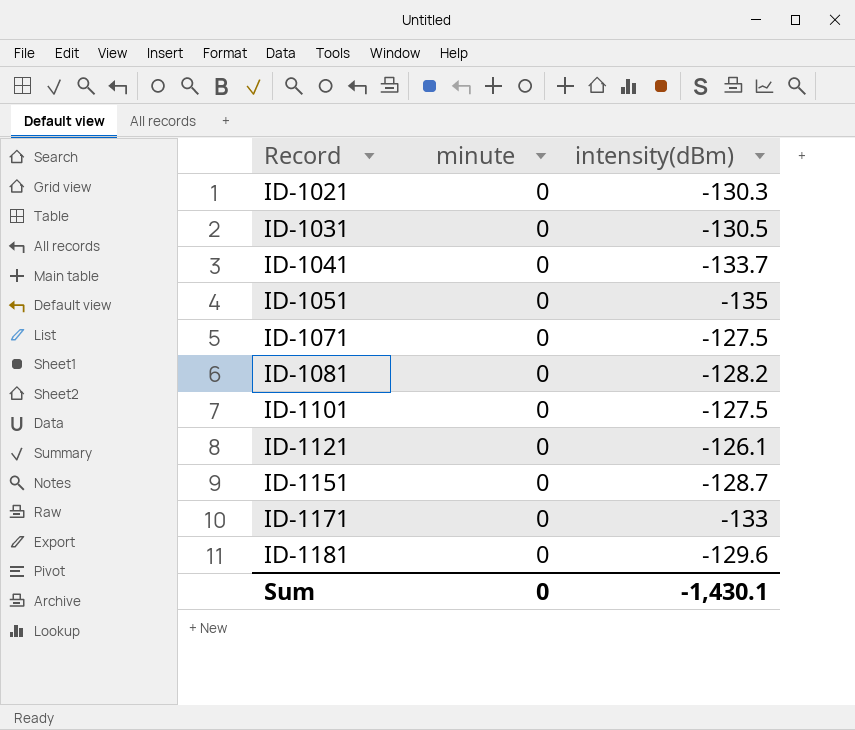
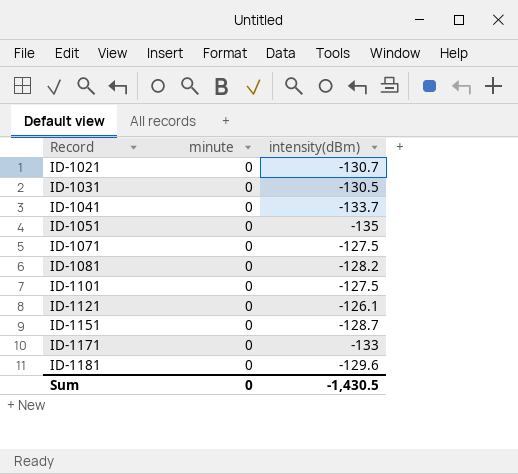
ID-1021 | intensity(dBm): -130.3 -> -130.7
Sum | intensity(dBm): -1,430.1 -> -1,430.5

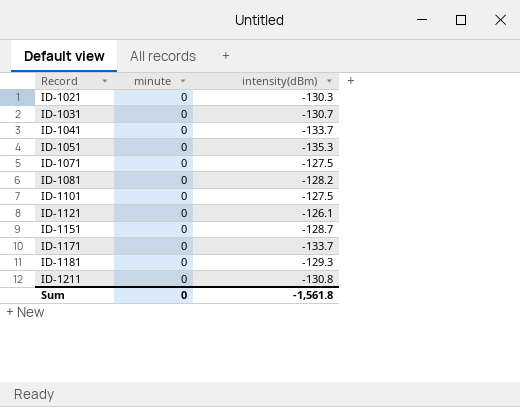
ID-1021 | intensity(dBm): -130.7 -> -130.3
ID-1031 | intensity(dBm): -130.5 -> -130.7
ID-1051 | intensity(dBm): -135 -> -135.3
ID-1171 | intensity(dBm): -133 -> -133.7
ID-1181 | intensity(dBm): -129.6 -> -129.3
row ID-1211: none -> 0 | -130.8
Sum | intensity(dBm): -1,430.5 -> -1,561.8

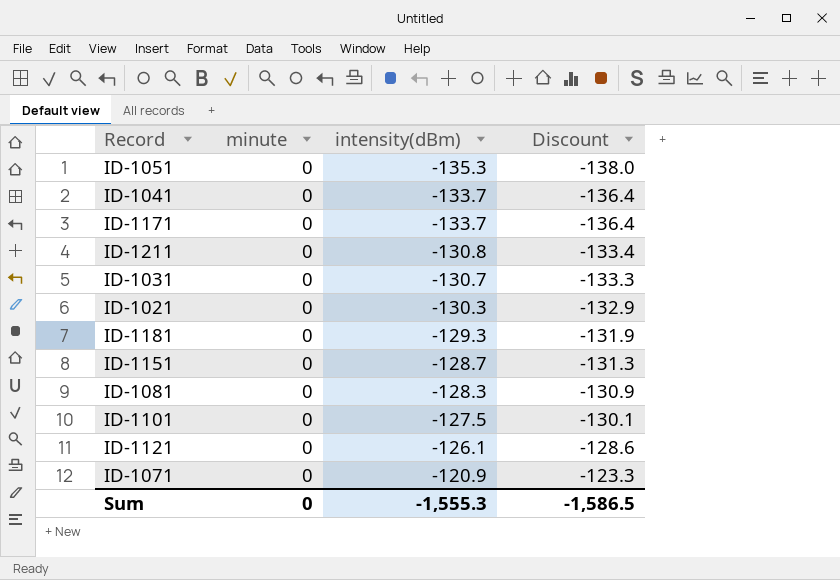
row order: Record ascending -> intensity(dBm) ascending
column Discount | formula: none -> [intensity(dBm)] * 1.02
ID-1081 | intensity(dBm): -128.2 -> -128.3
ID-1071 | intensity(dBm): -127.5 -> -120.9
Sum | intensity(dBm): -1,561.8 -> -1,555.3

